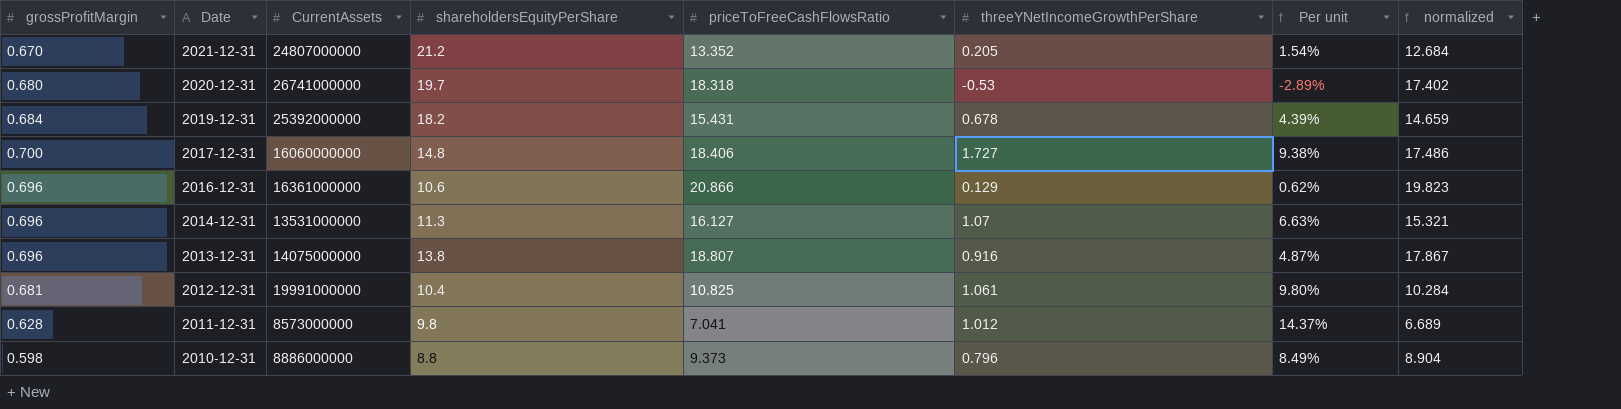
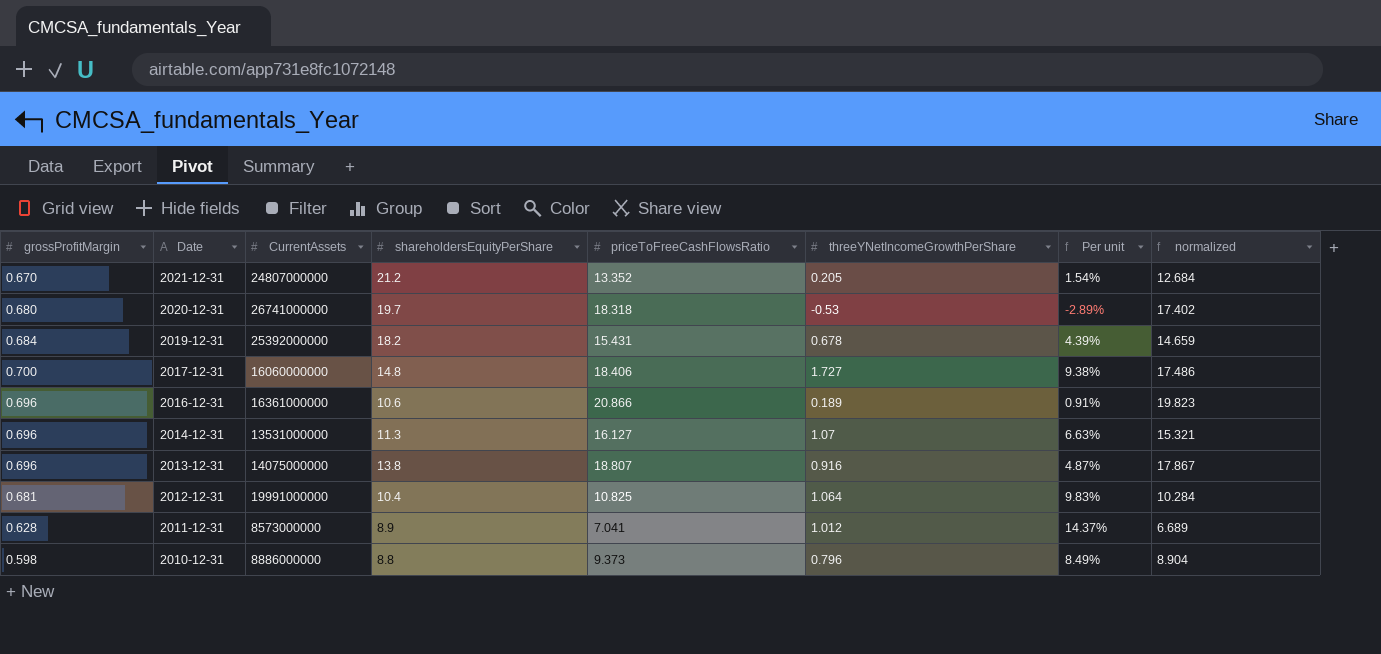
2016-12-31 | threeYNetIncomeGrowthPerShare: 0.129 -> 0.189
2016-12-31 | Per unit: 0.62% -> 0.91%
2012-12-31 | threeYNetIncomeGrowthPerShare: 1.061 -> 1.064
2012-12-31 | Per unit: 9.80% -> 9.83%
2011-12-31 | shareholdersEquityPerShare: 9.8 -> 8.9

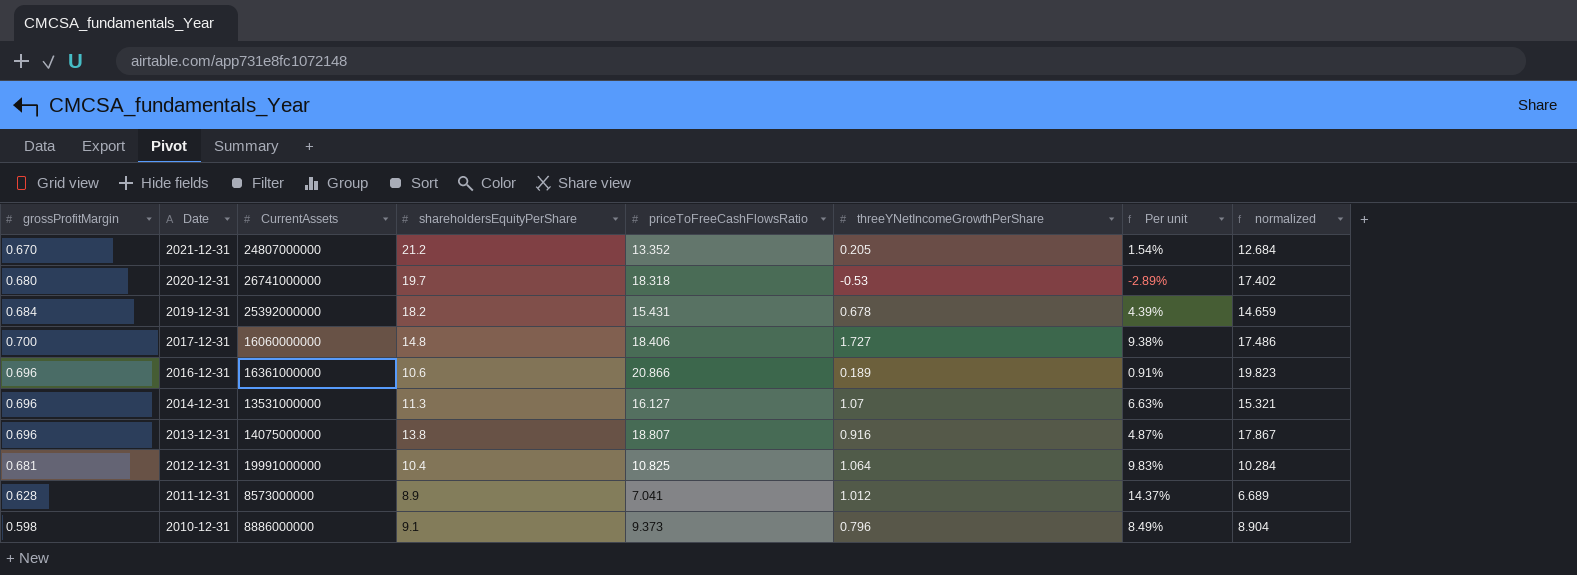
2010-12-31 | shareholdersEquityPerShare: 8.8 -> 9.1

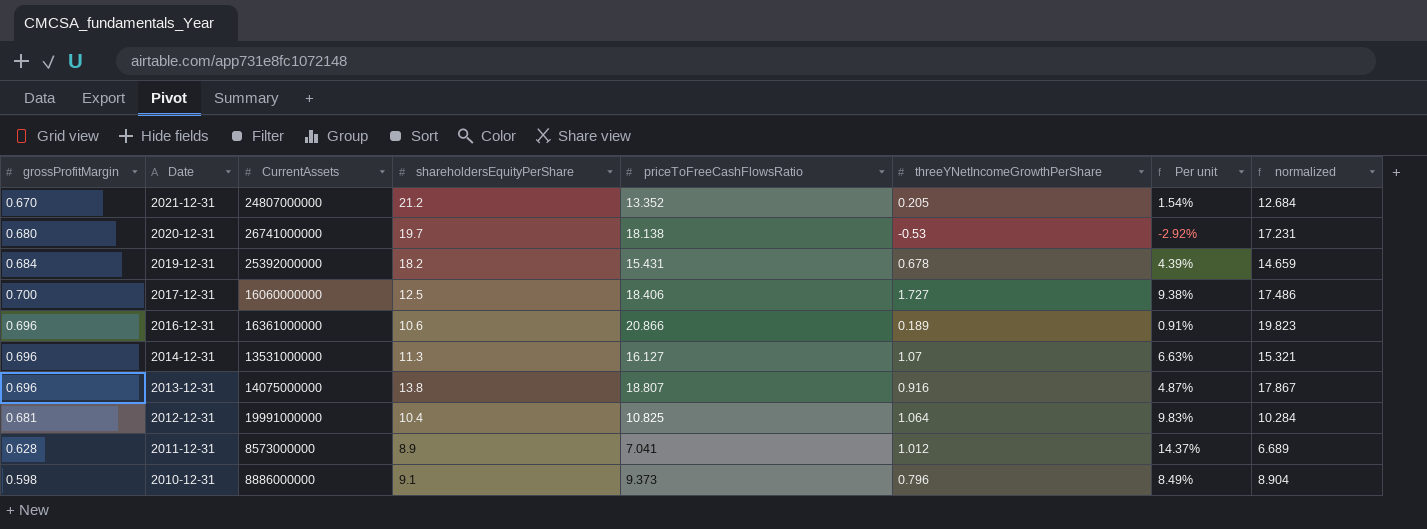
2020-12-31 | priceToFreeCashFlowsRatio: 18.318 -> 18.138
2020-12-31 | Per unit: -2.89% -> -2.92%
2020-12-31 | normalized: 17.402 -> 17.231
2017-12-31 | shareholdersEquityPerShare: 14.8 -> 12.5

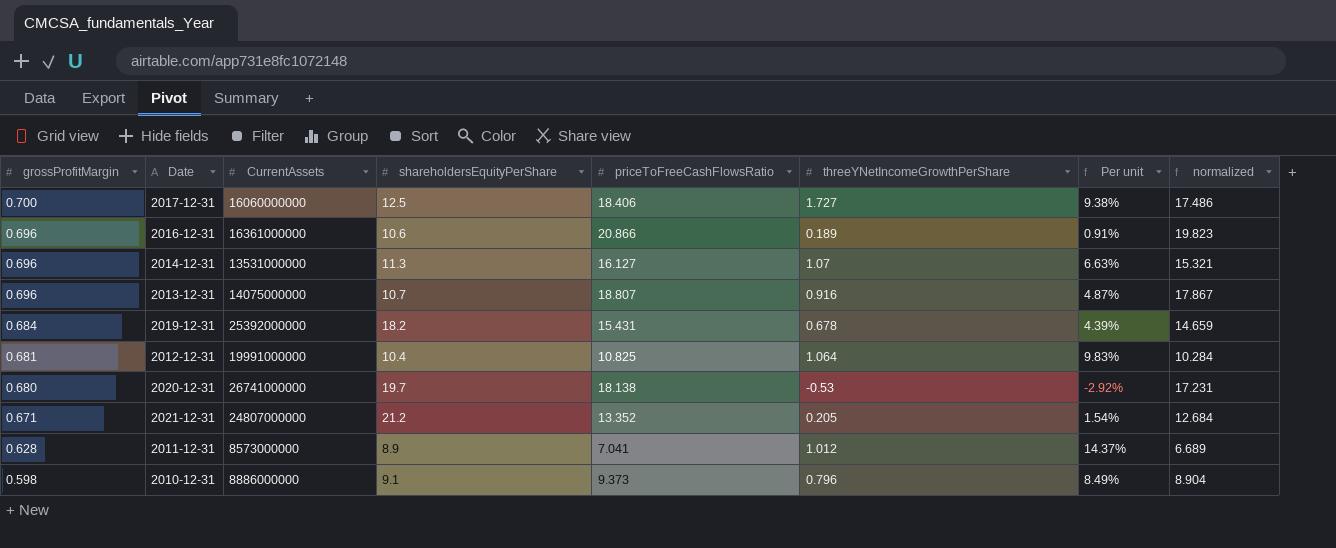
row order: Date descending -> grossProfitMargin descending
2013-12-31 | shareholdersEquityPerShare: 13.8 -> 10.7
2021-12-31 | grossProfitMargin: 0.670 -> 0.671

